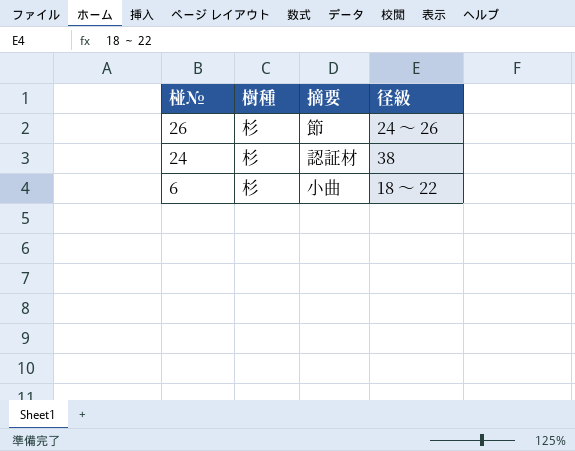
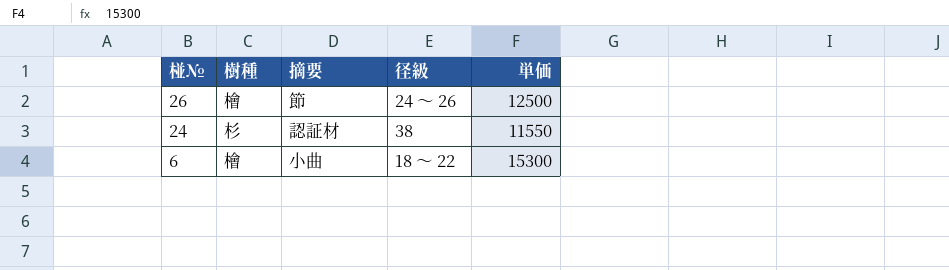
column 単価 | position: none -> 5
26 | 樹種: 杉 -> 檜
6 | 樹種: 杉 -> 檜

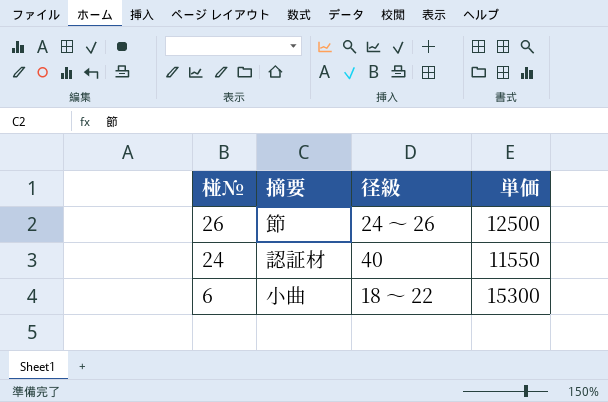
column 樹種 | position: 2 -> none
24 | 径級: 38 -> 40

